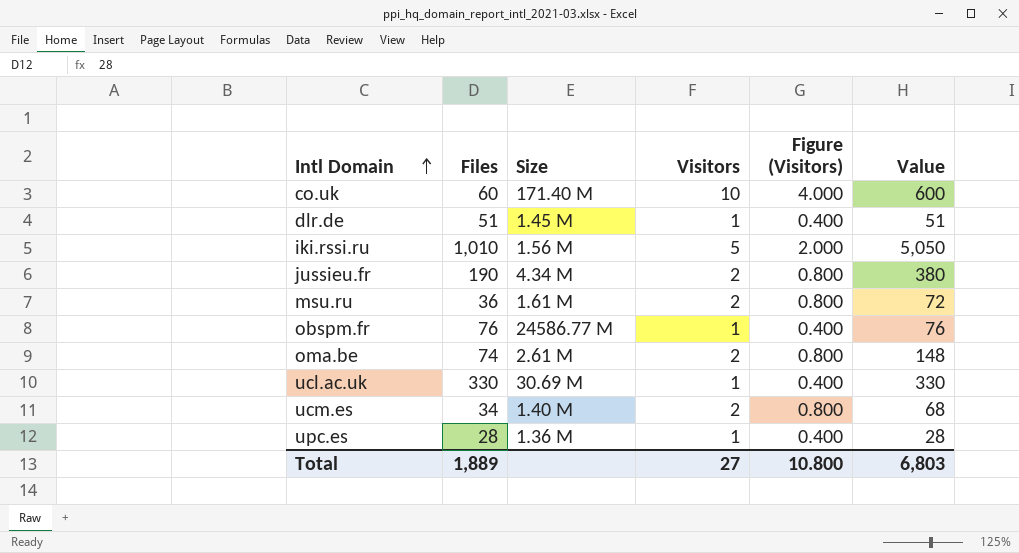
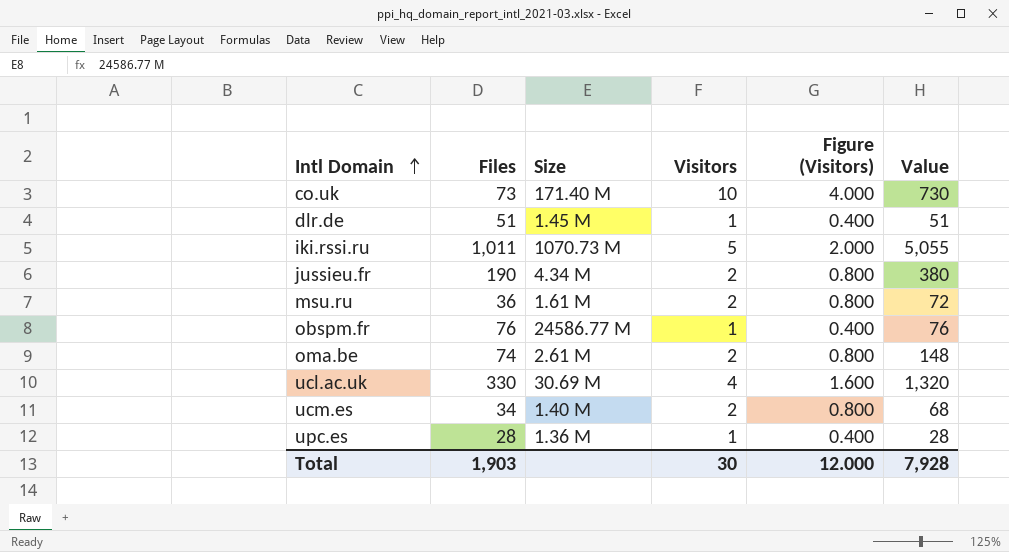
co.uk | Files: 60 -> 73
co.uk | Value: 600 -> 730
iki.rssi.ru | Files: 1,010 -> 1,011
iki.rssi.ru | Size: 1.56 M -> 1070.73 M
iki.rssi.ru | Value: 5,050 -> 5,055
ucl.ac.uk | Visitors: 1 -> 4
ucl.ac.uk | Figure (Visitors): 0.400 -> 1.600
ucl.ac.uk | Value: 330 -> 1,320
Total | Files: 1,889 -> 1,903
Total | Visitors: 27 -> 30
Total | Figure (Visitors): 10.800 -> 12.000
Total | Value: 6,803 -> 7,928

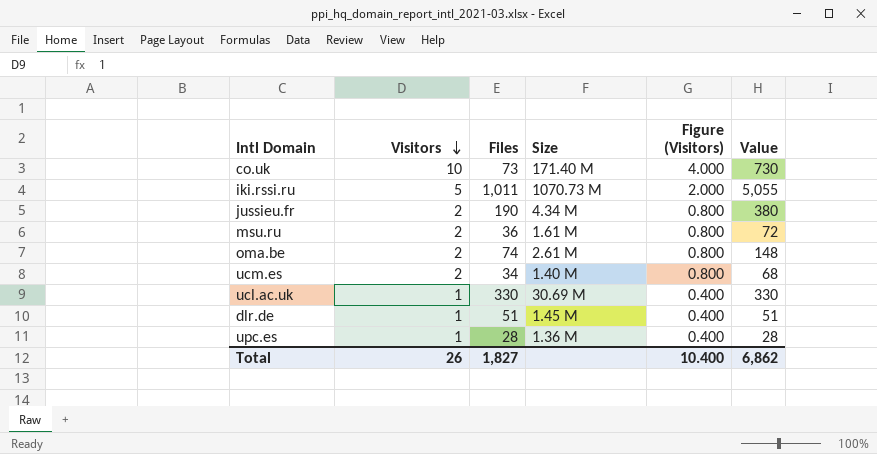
row order: Intl Domain ascending -> Visitors descending
column Visitors | position: 4 -> 2
row obspm.fr: 76 | 24586.77 M | 1 | 0.400 | 76 -> none
ucl.ac.uk | Visitors: 4 -> 1
ucl.ac.uk | Figure (Visitors): 1.600 -> 0.400
ucl.ac.uk | Value: 1,320 -> 330
Total | Visitors: 30 -> 26
Total | Files: 1,903 -> 1,827
Total | Figure (Visitors): 12.000 -> 10.400
Total | Value: 7,928 -> 6,862

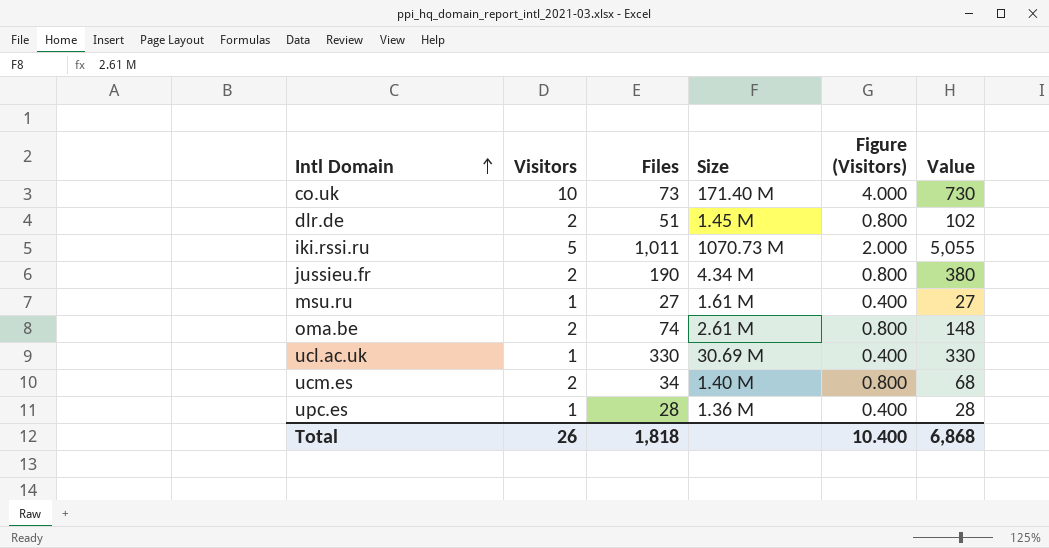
row order: Visitors descending -> Intl Domain ascending
dlr.de | Visitors: 1 -> 2
dlr.de | Figure (Visitors): 0.400 -> 0.800
dlr.de | Value: 51 -> 102
msu.ru | Visitors: 2 -> 1
msu.ru | Files: 36 -> 27
msu.ru | Figure (Visitors): 0.800 -> 0.400
msu.ru | Value: 72 -> 27
Total | Files: 1,827 -> 1,818
Total | Value: 6,862 -> 6,868

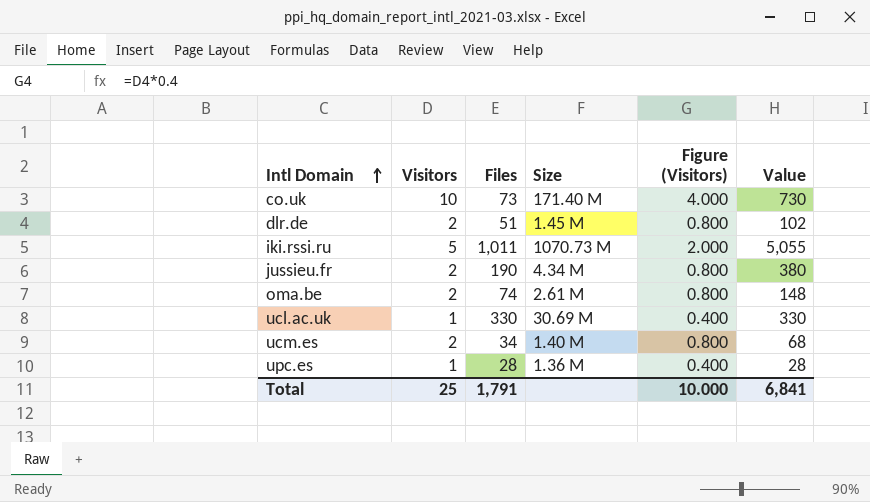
row msu.ru: 1 | 27 | 1.61 M | 0.400 | 27 -> none
Total | Visitors: 26 -> 25
Total | Files: 1,818 -> 1,791
Total | Figure (Visitors): 10.400 -> 10.000
Total | Value: 6,868 -> 6,841

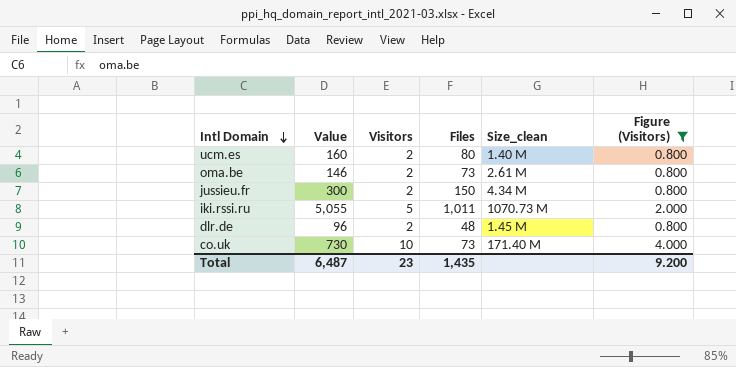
filter: none -> Figure (Visitors) != 0.400
row order: Intl Domain ascending -> Intl Domain descending
column Value | position: 6 -> 2
column name: Size -> Size_clean
ucm.es | Value: 68 -> 160
ucm.es | Files: 34 -> 80
oma.be | Value: 148 -> 146
oma.be | Files: 74 -> 73
jussieu.fr | Value: 380 -> 300
jussieu.fr | Files: 190 -> 150
dlr.de | Value: 102 -> 96
dlr.de | Files: 51 -> 48
Total | Value: 6,841 -> 6,487
Total | Visitors: 25 -> 23
Total | Files: 1,791 -> 1,435
Total | Figure (Visitors): 10.000 -> 9.200

